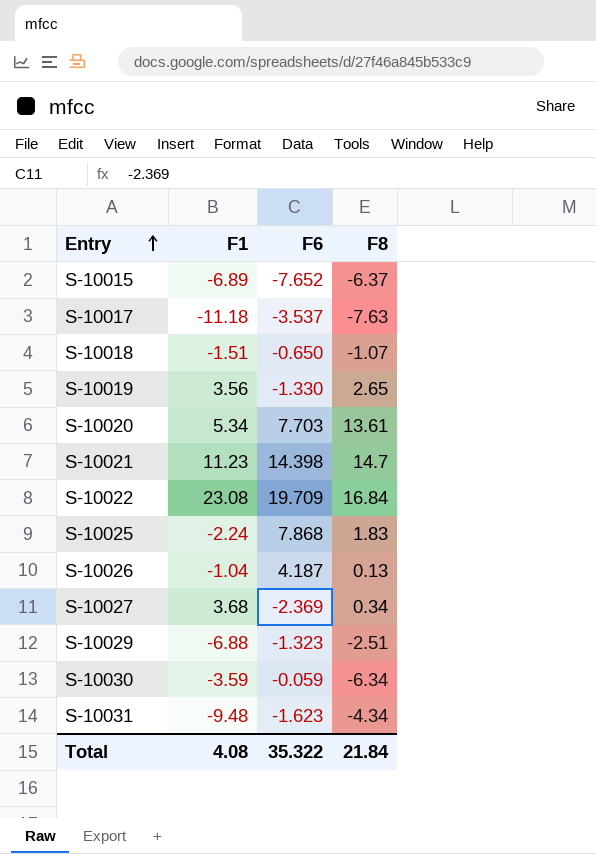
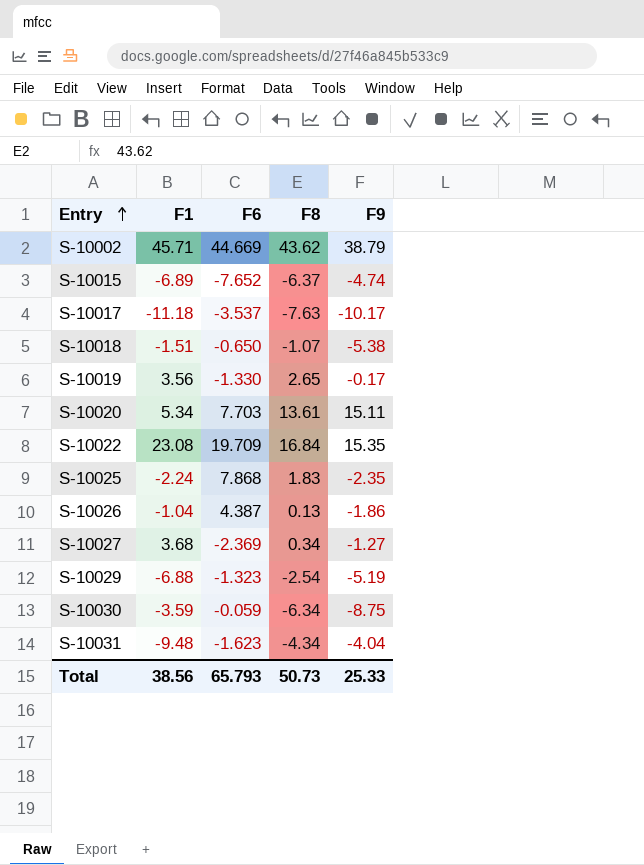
column F9 | position: none -> 5
row S-10021: 11.23 | 14.398 | 14.7 -> none
row S-10002: none -> 45.71 | 44.669 | 43.62 | 38.79
S-10026 | F6: 4.187 -> 4.387
S-10029 | F8: -2.51 -> -2.54
Total | F1: 4.08 -> 38.56
Total | F6: 35.322 -> 65.793
Total | F8: 21.84 -> 50.73

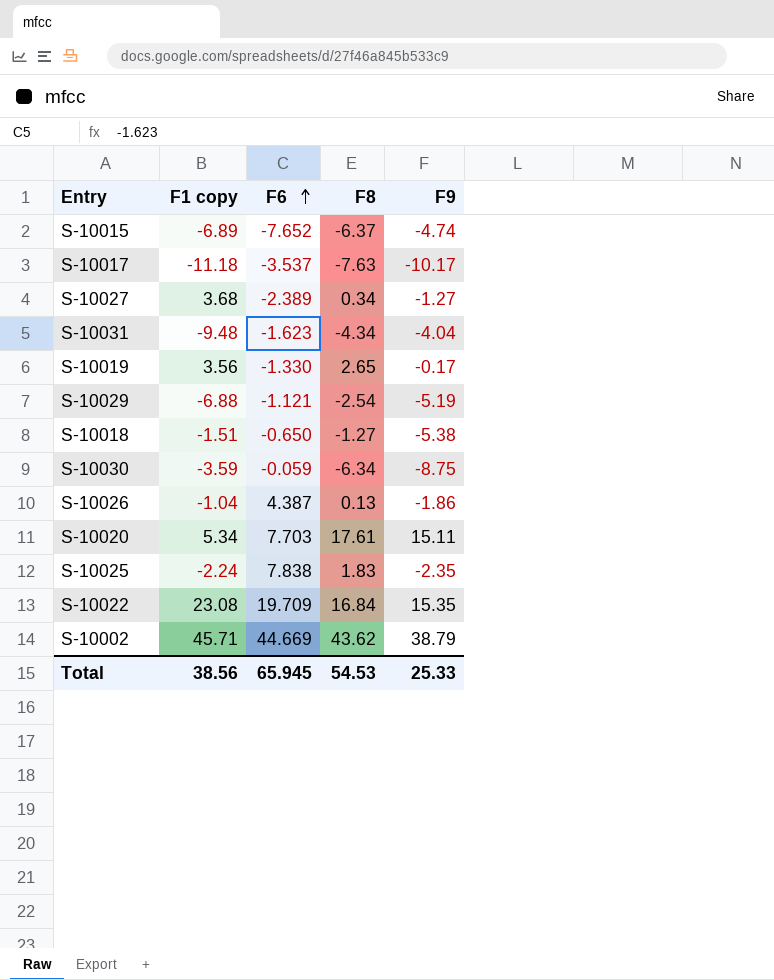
row order: Entry ascending -> F6 ascending
column name: F1 -> F1 copy
S-10027 | F6: -2.369 -> -2.389
S-10029 | F6: -1.323 -> -1.121
S-10018 | F8: -1.07 -> -1.27
S-10020 | F8: 13.61 -> 17.61
S-10025 | F6: 7.868 -> 7.838
Total | F6: 65.793 -> 65.945
Total | F8: 50.73 -> 54.53

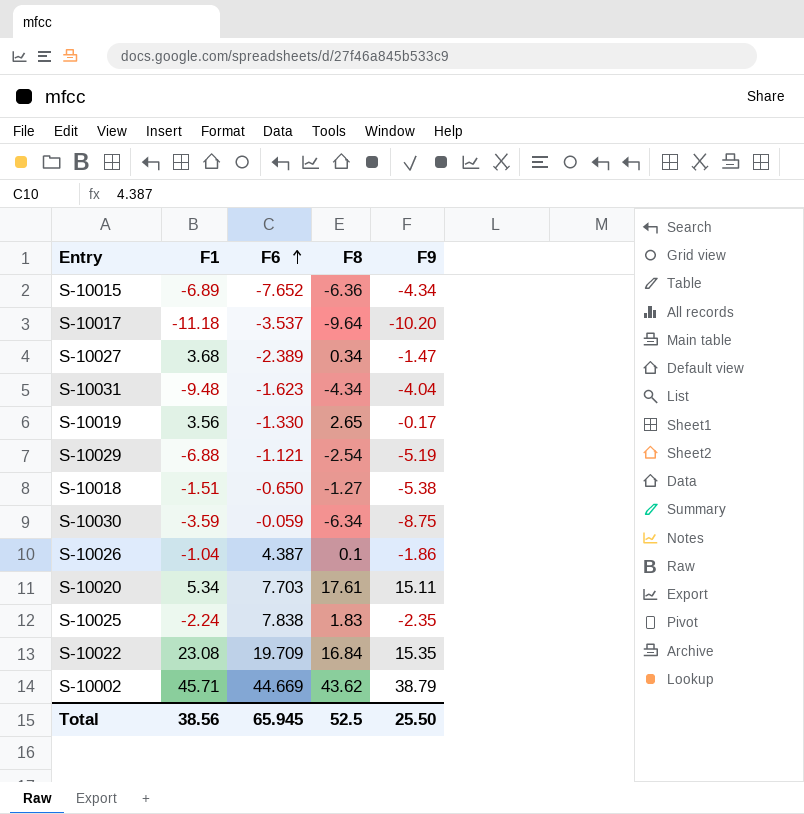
column name: F1 copy -> F1
S-10015 | F8: -6.37 -> -6.36
S-10015 | F9: -4.74 -> -4.34
S-10017 | F8: -7.63 -> -9.64
S-10017 | F9: -10.17 -> -10.20
S-10027 | F9: -1.27 -> -1.47
S-10026 | F8: 0.13 -> 0.1
Total | F8: 54.53 -> 52.5
Total | F9: 25.33 -> 25.50

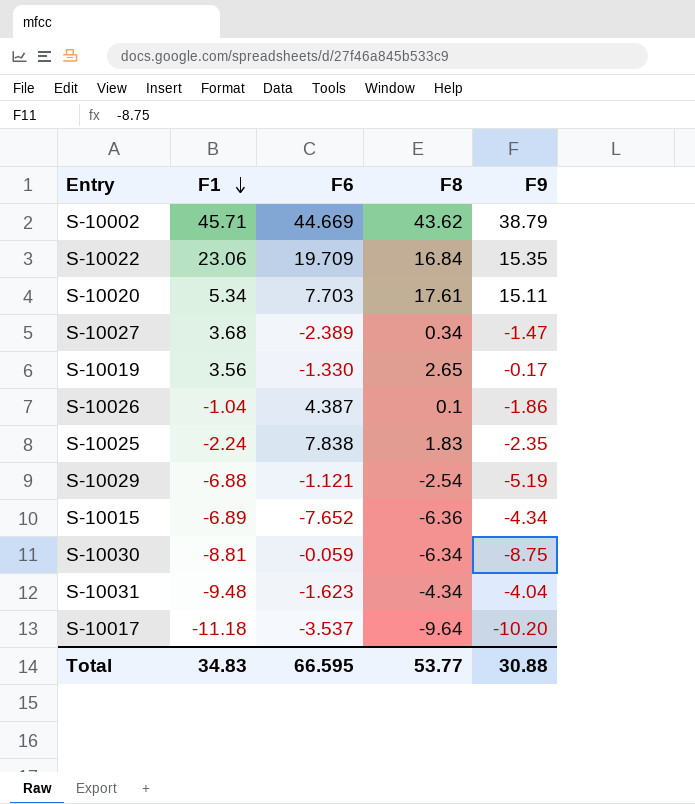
row order: F6 ascending -> F1 descending
row S-10018: -1.51 | -0.650 | -1.27 | -5.38 -> none
S-10022 | F1: 23.08 -> 23.06
S-10030 | F1: -3.59 -> -8.81
Total | F1: 38.56 -> 34.83
Total | F6: 65.945 -> 66.595
Total | F8: 52.5 -> 53.77
Total | F9: 25.50 -> 30.88

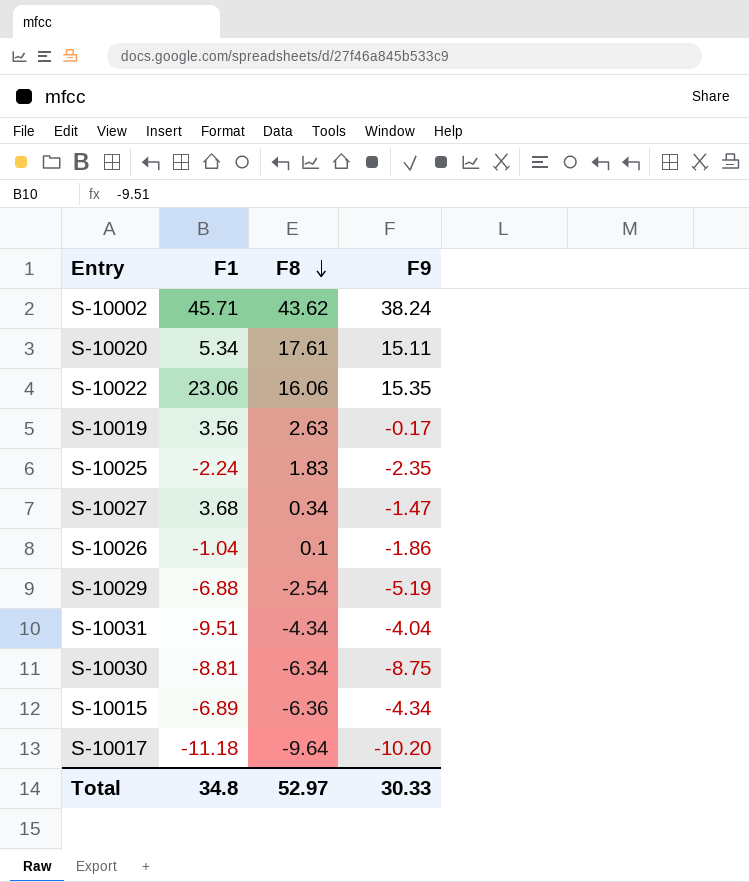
row order: F1 descending -> F8 descending
column F6 | position: 3 -> none
S-10002 | F9: 38.79 -> 38.24
S-10022 | F8: 16.84 -> 16.06
S-10019 | F8: 2.65 -> 2.63
S-10031 | F1: -9.48 -> -9.51
Total | F1: 34.83 -> 34.8
Total | F8: 53.77 -> 52.97
Total | F9: 30.88 -> 30.33

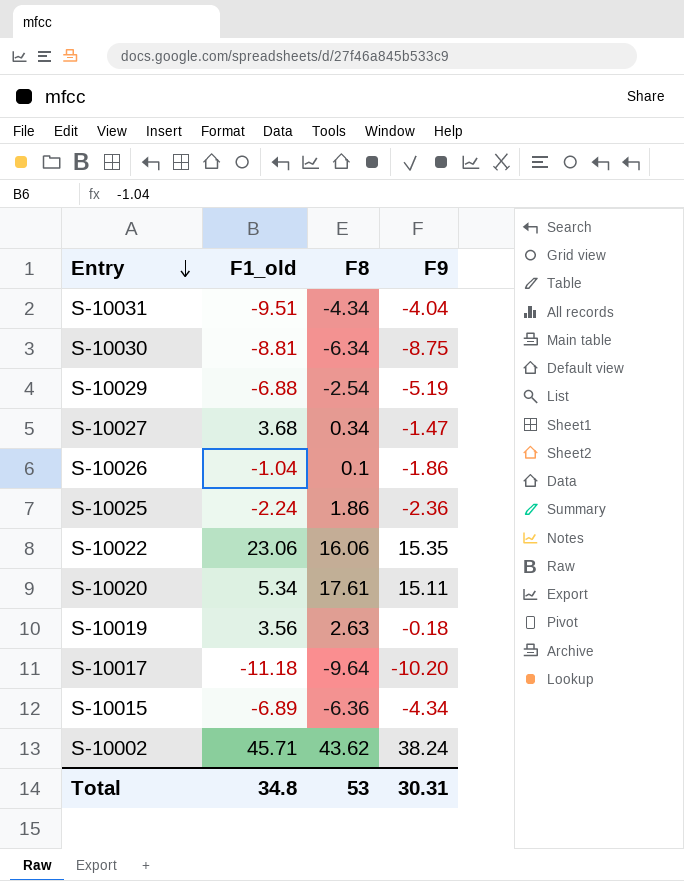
row order: F8 descending -> Entry descending
column name: F1 -> F1_old
S-10025 | F8: 1.83 -> 1.86
S-10025 | F9: -2.35 -> -2.36
S-10019 | F9: -0.17 -> -0.18
Total | F8: 52.97 -> 53
Total | F9: 30.33 -> 30.31

